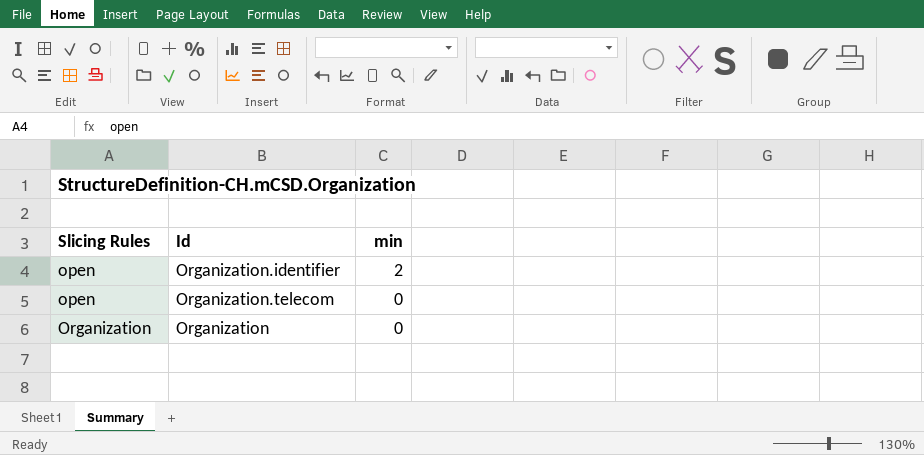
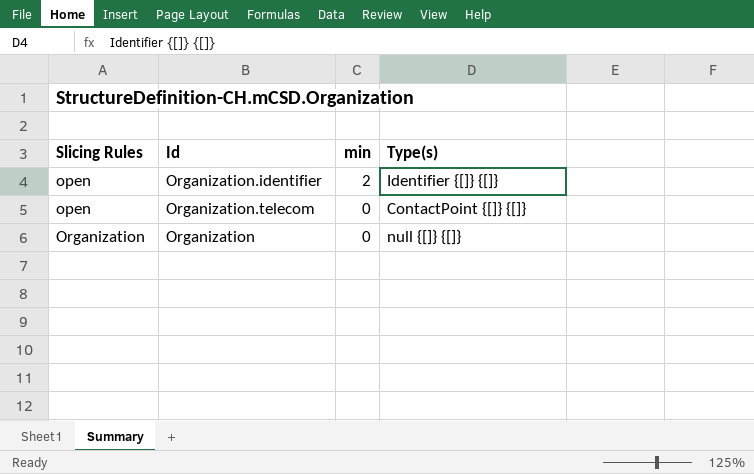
column Type(s) | position: none -> 4

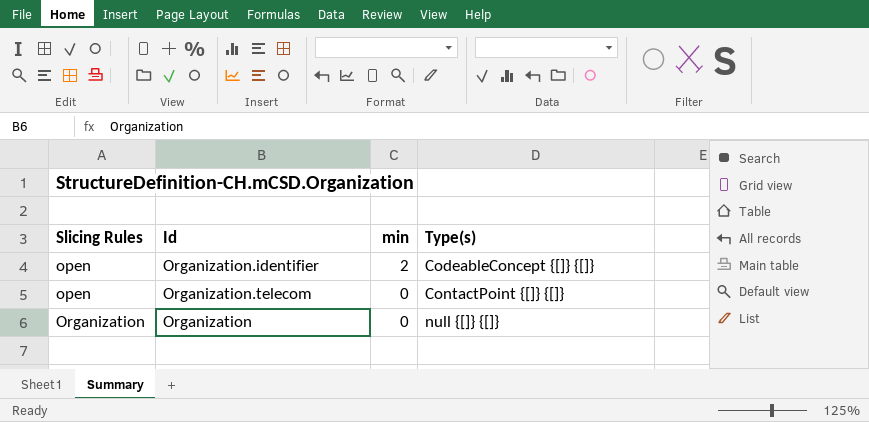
Organization.identifier | Type(s): Identifier {[]} {[]} -> CodeableConcept {[]} {[]}

